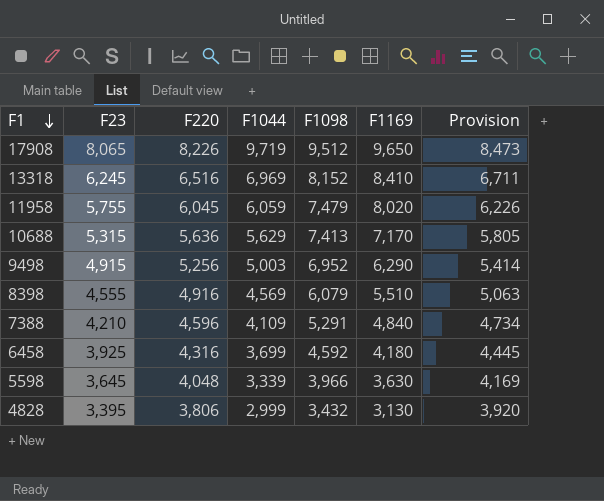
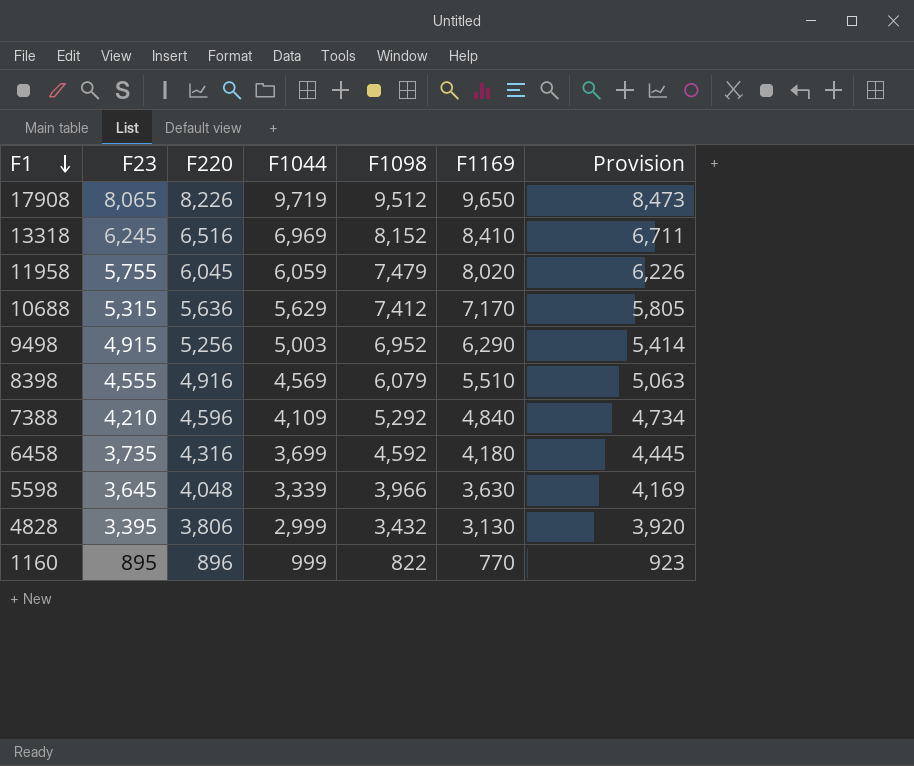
10688 | F1098: 7,413 -> 7,412
7388 | F1098: 5,291 -> 5,292
6458 | F23: 3,925 -> 3,735
row 1160: none -> 895 | 896 | 999 | 822 | 770 | 923

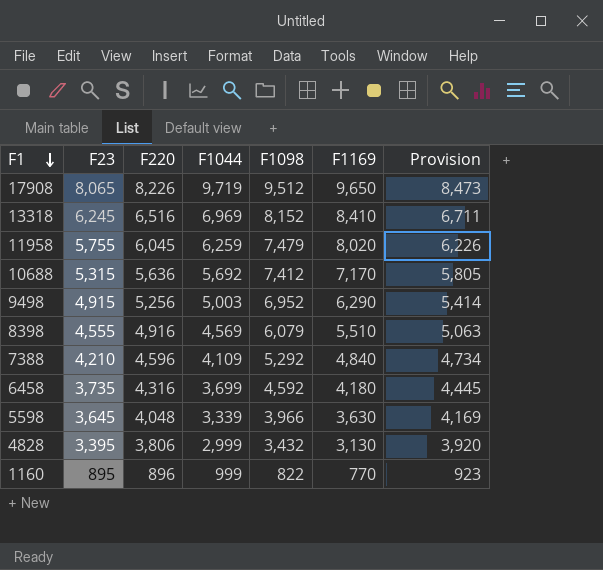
11958 | F1044: 6,059 -> 6,259
10688 | F1044: 5,629 -> 5,692

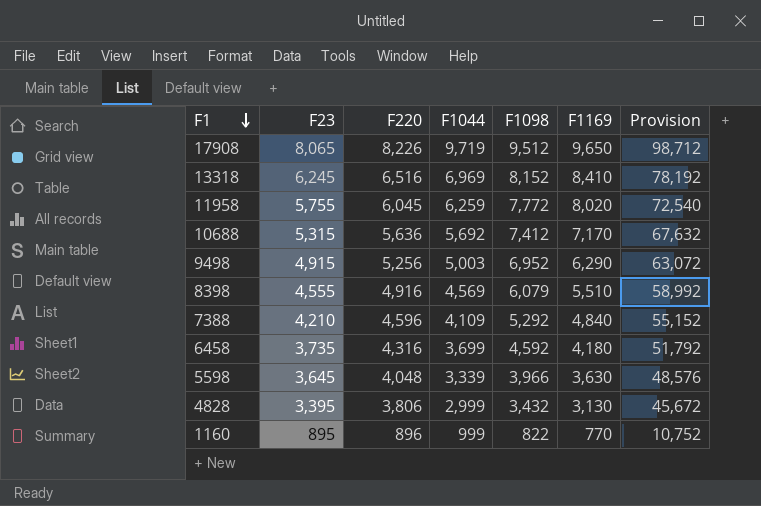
column Provision | formula: [F220] * 1.03 -> [F220] * 12
11958 | F1098: 7,479 -> 7,772

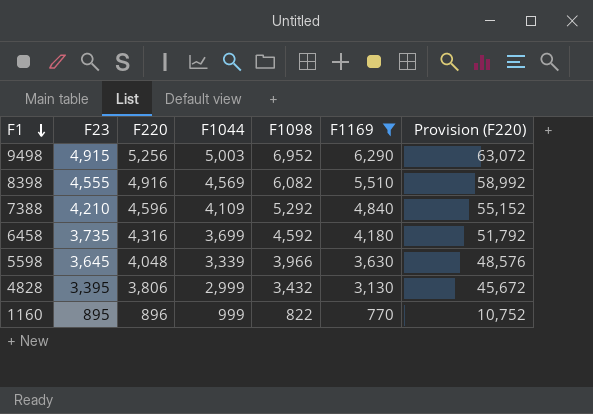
filter: none -> F1169 <= 6,290
column name: Provision -> Provision (F220)
8398 | F1098: 6,079 -> 6,082

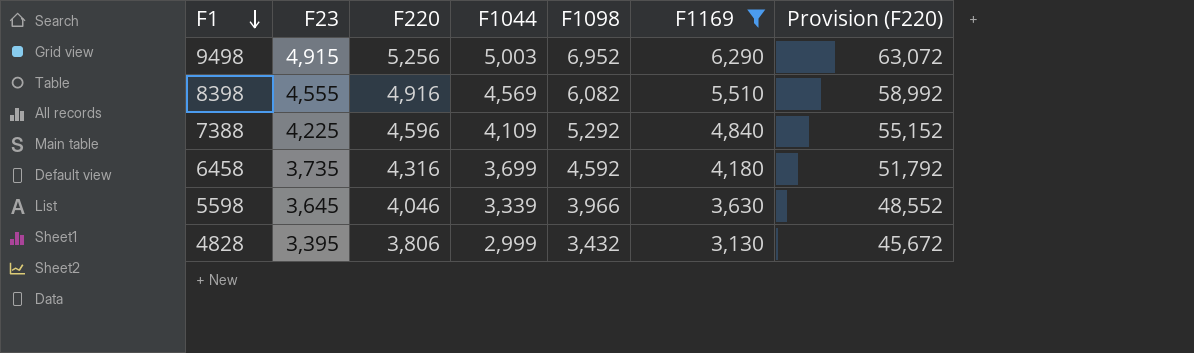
row 1160: 895 | 896 | 999 | 822 | 770 | 10,752 -> none
7388 | F23: 4,210 -> 4,225
5598 | F220: 4,048 -> 4,046
5598 | Provision (F220): 48,576 -> 48,552

